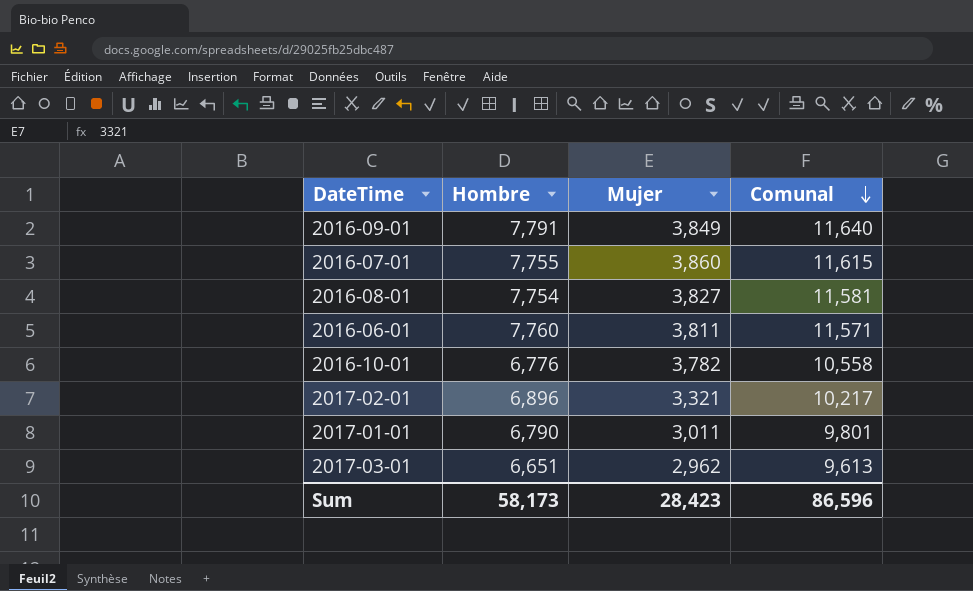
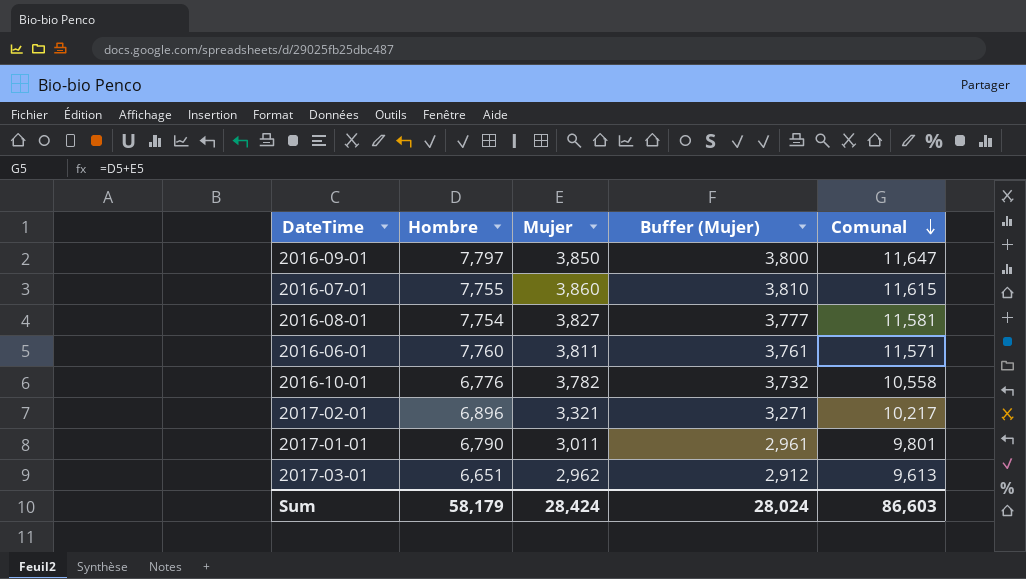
column Buffer (Mujer) | formula: none -> [Mujer] - 50
2016-09-01 | Hombre: 7,791 -> 7,797
2016-09-01 | Mujer: 3,849 -> 3,850
2016-09-01 | Comunal: 11,640 -> 11,647
Sum | Hombre: 58,173 -> 58,179
Sum | Mujer: 28,423 -> 28,424
Sum | Comunal: 86,596 -> 86,603

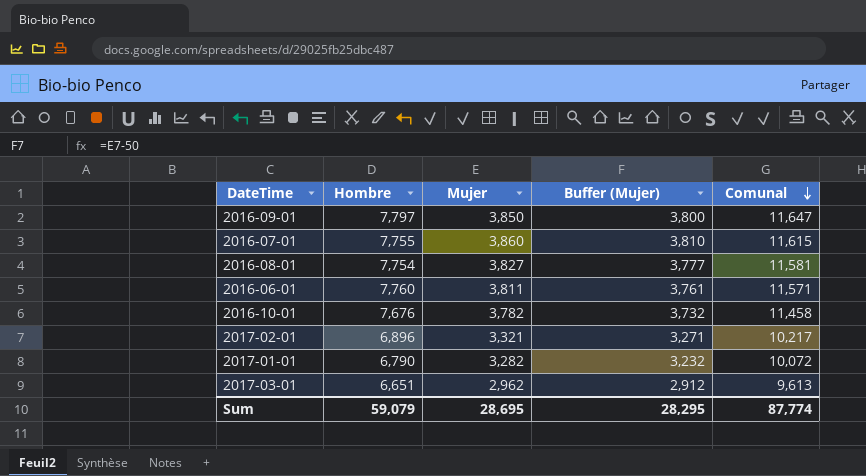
2016-10-01 | Hombre: 6,776 -> 7,676
2016-10-01 | Comunal: 10,558 -> 11,458
2017-01-01 | Mujer: 3,011 -> 3,282
2017-01-01 | Buffer (Mujer): 2,961 -> 3,232
2017-01-01 | Comunal: 9,801 -> 10,072
Sum | Hombre: 58,179 -> 59,079
Sum | Mujer: 28,424 -> 28,695
Sum | Buffer (Mujer): 28,024 -> 28,295
Sum | Comunal: 86,603 -> 87,774

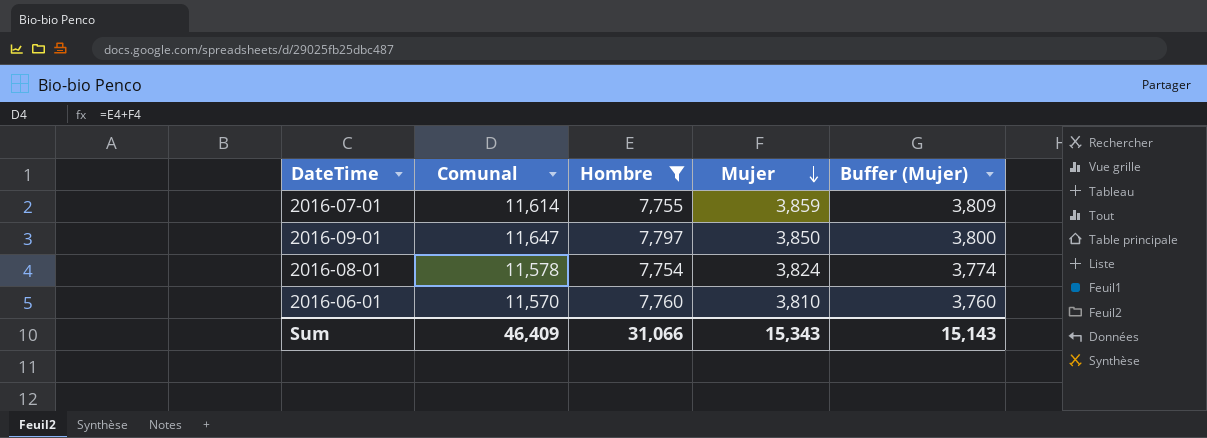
filter: none -> Hombre >= 7,754
row order: Comunal descending -> Mujer descending
column Comunal | position: 5 -> 2
2016-07-01 | Comunal: 11,615 -> 11,614
2016-07-01 | Mujer: 3,860 -> 3,859
2016-07-01 | Buffer (Mujer): 3,810 -> 3,809
2016-08-01 | Comunal: 11,581 -> 11,578
2016-08-01 | Mujer: 3,827 -> 3,824
2016-08-01 | Buffer (Mujer): 3,777 -> 3,774
2016-06-01 | Comunal: 11,571 -> 11,570
2016-06-01 | Mujer: 3,811 -> 3,810
2016-06-01 | Buffer (Mujer): 3,761 -> 3,760
Sum | Comunal: 87,774 -> 46,409
Sum | Hombre: 59,079 -> 31,066
Sum | Mujer: 28,695 -> 15,343
Sum | Buffer (Mujer): 28,295 -> 15,143

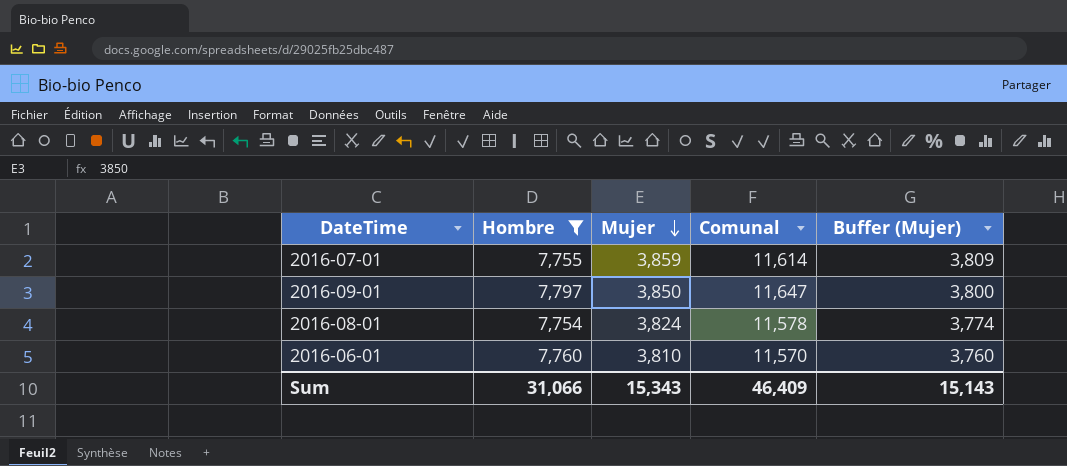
column Comunal | position: 2 -> 4

